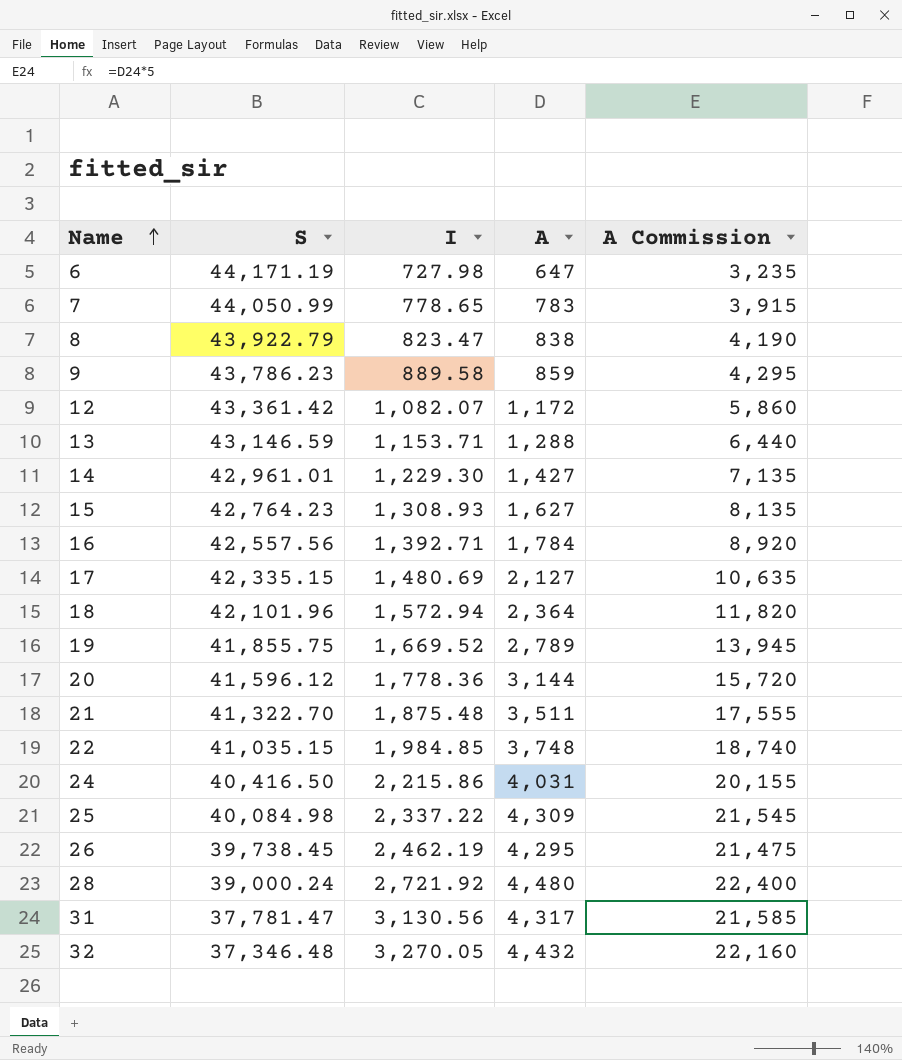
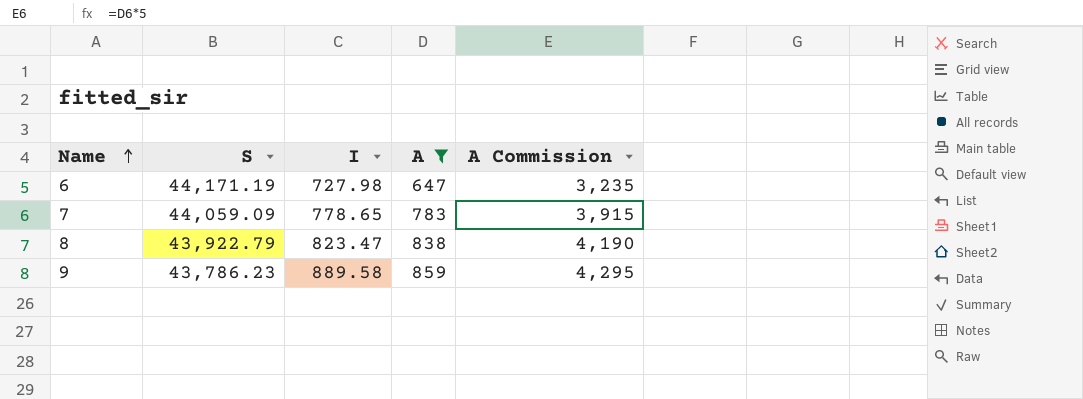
filter: none -> A <= 859
7 | S: 44,050.99 -> 44,059.09

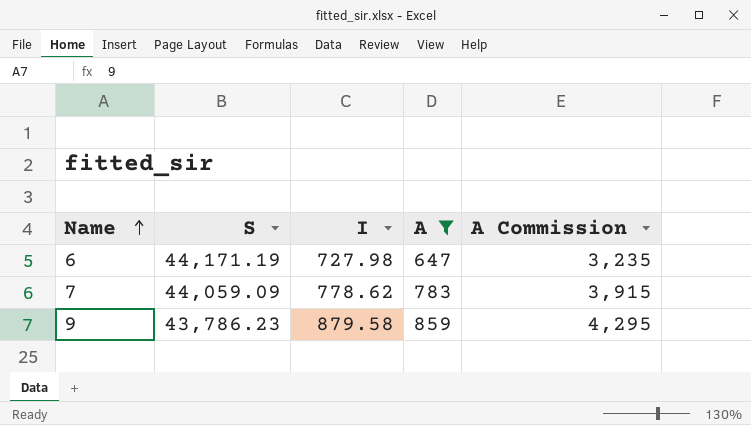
row 8: 43,922.79 | 823.47 | 838 | 4,190 -> none
7 | I: 778.65 -> 778.62
9 | I: 889.58 -> 879.58

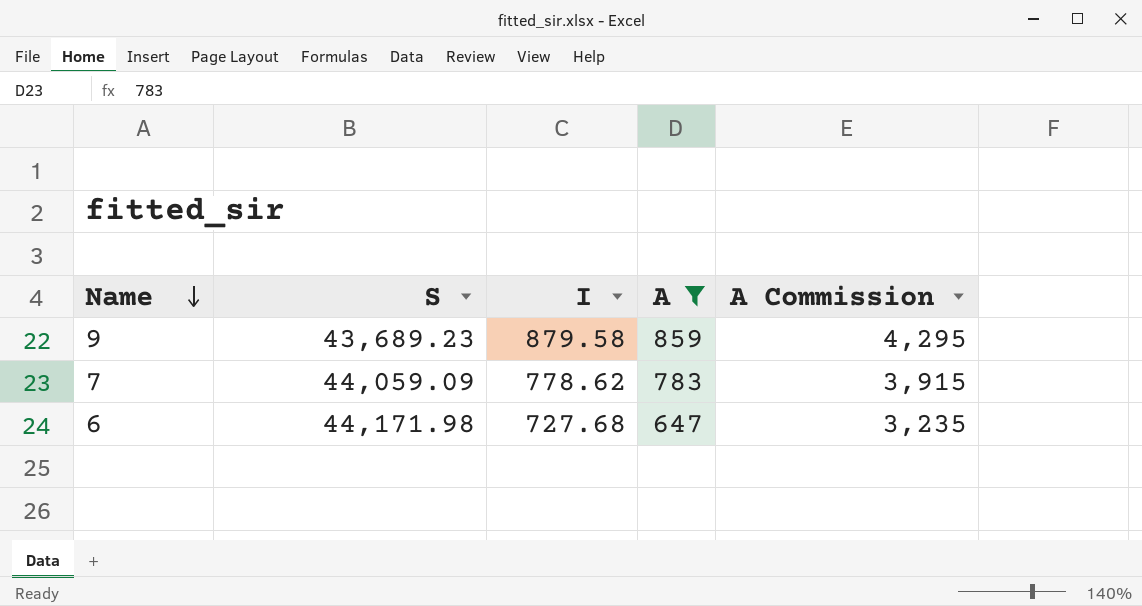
row order: Name ascending -> Name descending
9 | S: 43,786.23 -> 43,689.23
6 | S: 44,171.19 -> 44,171.98
6 | I: 727.98 -> 727.68

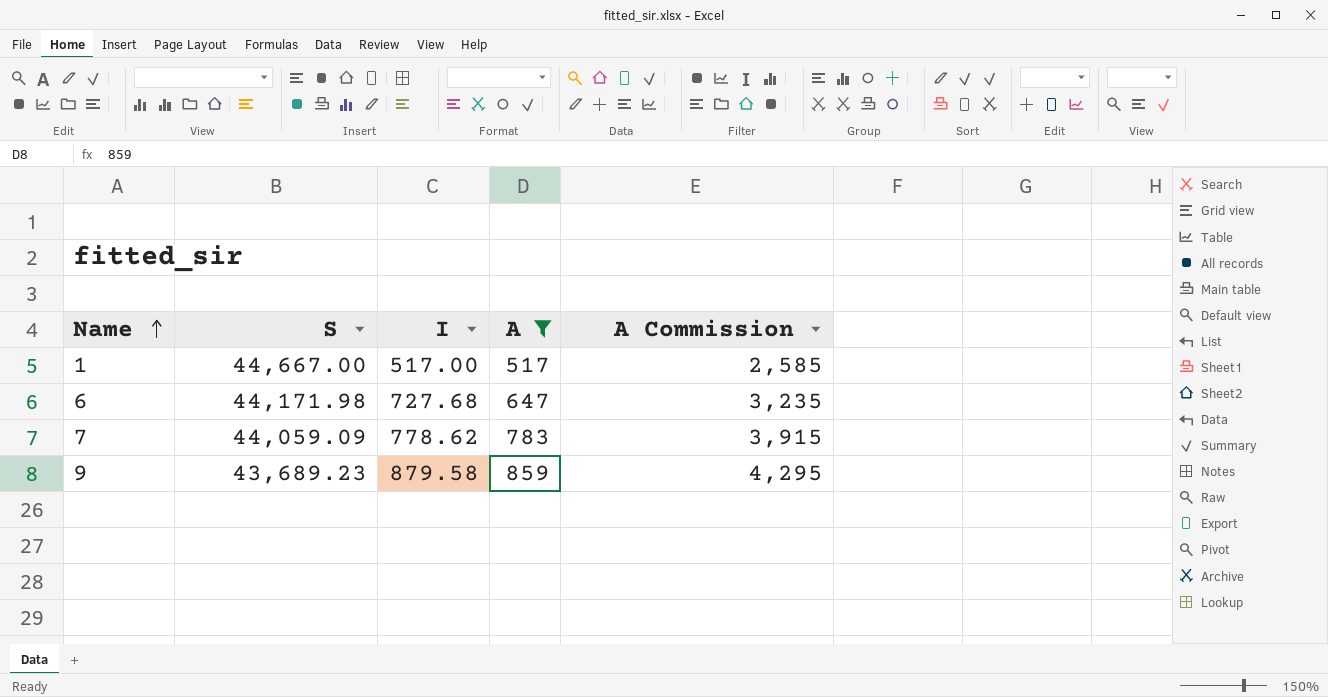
row order: Name descending -> Name ascending
row 1: none -> 44,667.00 | 517.00 | 517 | 2,585

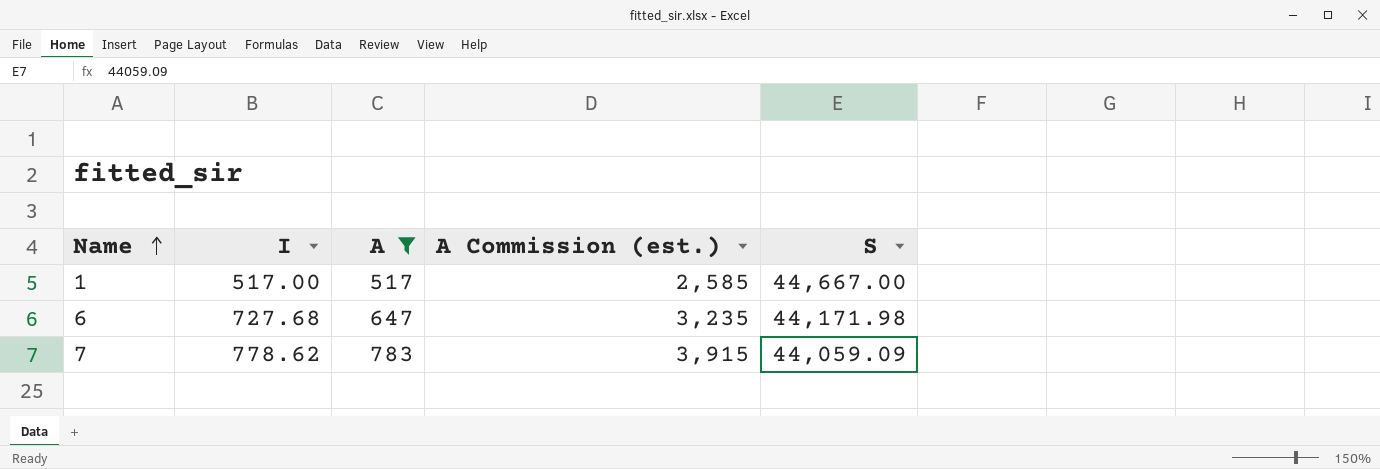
column name: A Commission -> A Commission (est.)
column S | position: 2 -> 5
row 9: 43,689.23 | 879.58 | 859 | 4,295 -> none

